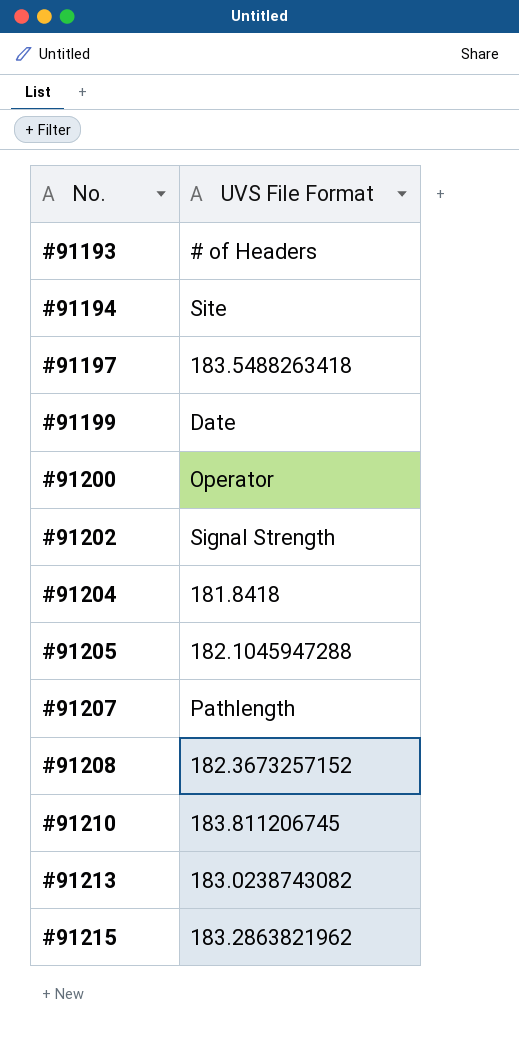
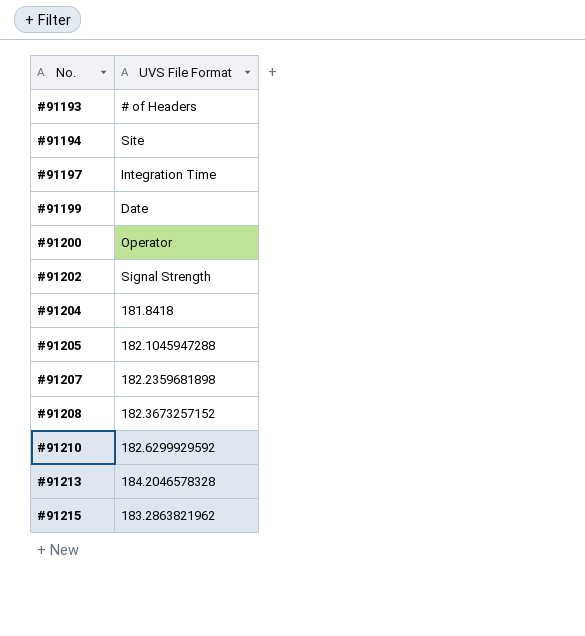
#91197 | UVS File Format: 183.5488263418 -> Integration Time
#91207 | UVS File Format: Pathlength -> 182.2359681898
#91210 | UVS File Format: 183.811206745 -> 182.6299929592
#91213 | UVS File Format: 183.0238743082 -> 184.2046578328

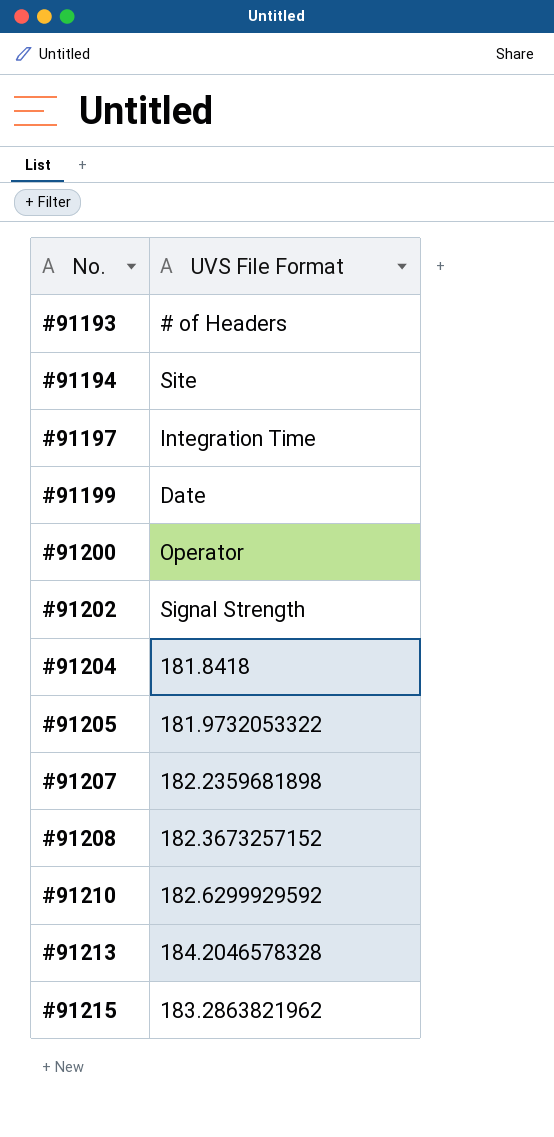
#91205 | UVS File Format: 182.1045947288 -> 181.9732053322

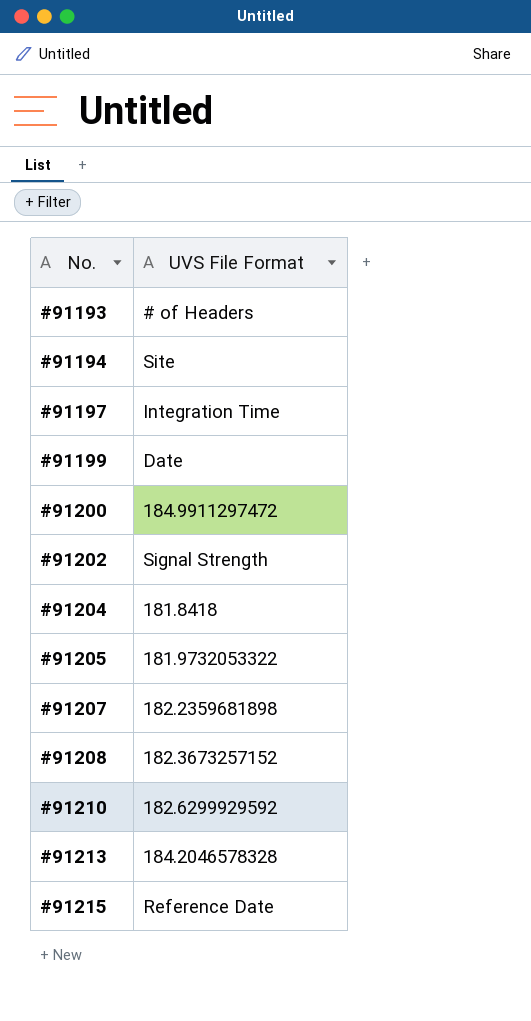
#91200 | UVS File Format: Operator -> 184.9911297472
#91215 | UVS File Format: 183.2863821962 -> Reference Date

